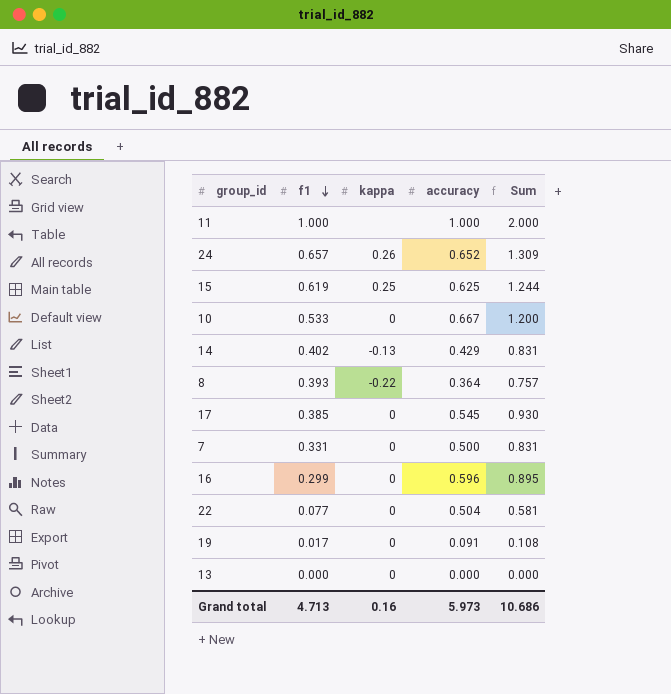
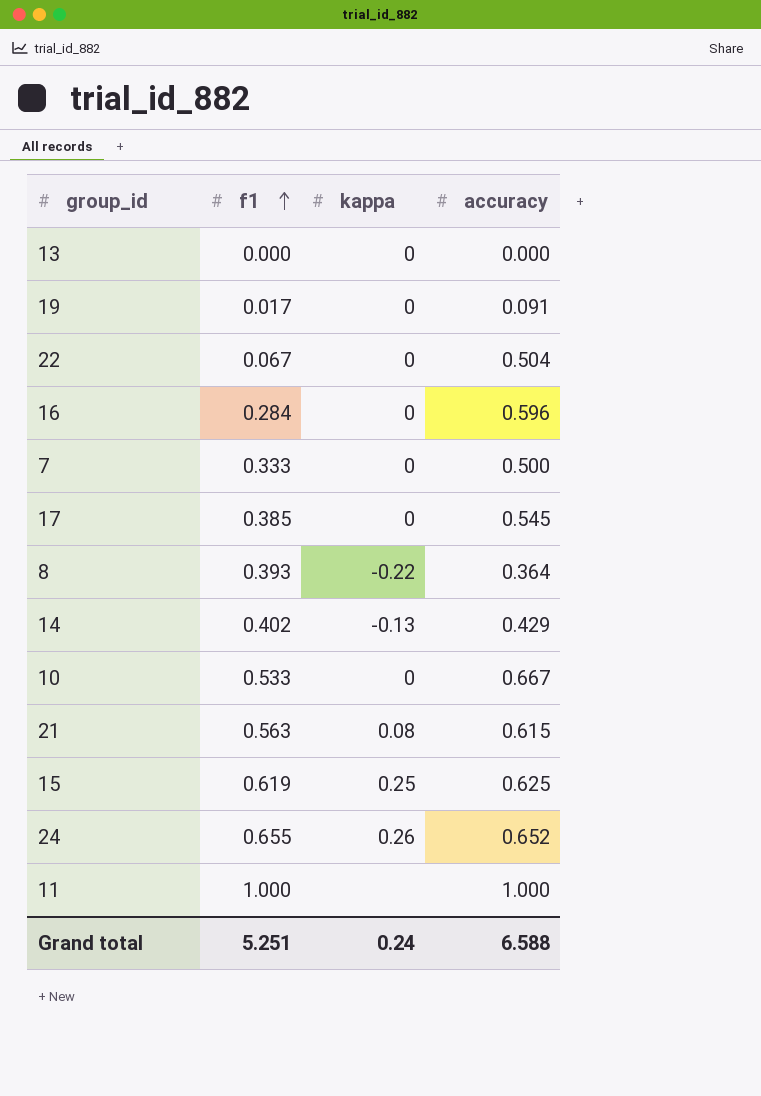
row order: f1 descending -> f1 ascending
column Sum | formula: [f1] + [accuracy] -> none
22 | f1: 0.077 -> 0.067
16 | f1: 0.299 -> 0.284
7 | f1: 0.331 -> 0.333
row 21: none -> 0.563 | 0.08 | 0.615
24 | f1: 0.657 -> 0.655
Grand total | f1: 4.713 -> 5.251
Grand total | kappa: 0.16 -> 0.24
Grand total | accuracy: 5.973 -> 6.588

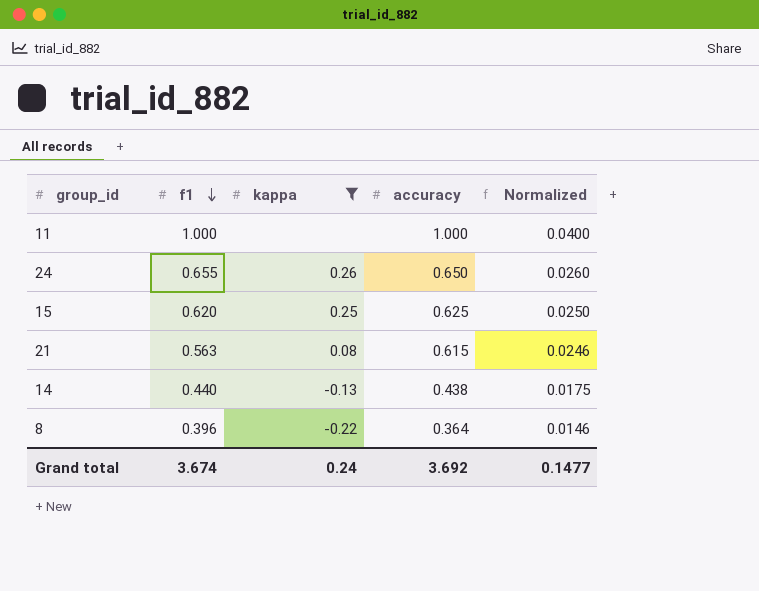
filter: none -> kappa != 0
row order: f1 ascending -> f1 descending
column Normalized | formula: none -> [accuracy] * 0.04
24 | accuracy: 0.652 -> 0.650
15 | f1: 0.619 -> 0.620
14 | f1: 0.402 -> 0.440
14 | accuracy: 0.429 -> 0.438
8 | f1: 0.393 -> 0.396
Grand total | f1: 5.251 -> 3.674
Grand total | accuracy: 6.588 -> 3.692

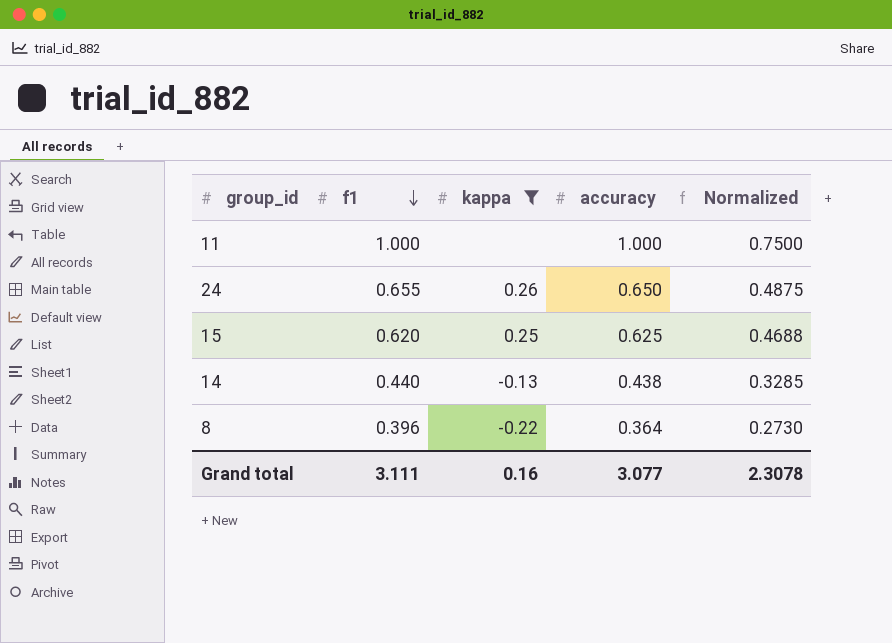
column Normalized | formula: [accuracy] * 0.04 -> [accuracy] * 0.75
row 21: 0.563 | 0.08 | 0.615 | 0.0246 -> none
Grand total | f1: 3.674 -> 3.111
Grand total | kappa: 0.24 -> 0.16
Grand total | accuracy: 3.692 -> 3.077
Grand total | Normalized: 0.1477 -> 2.3078

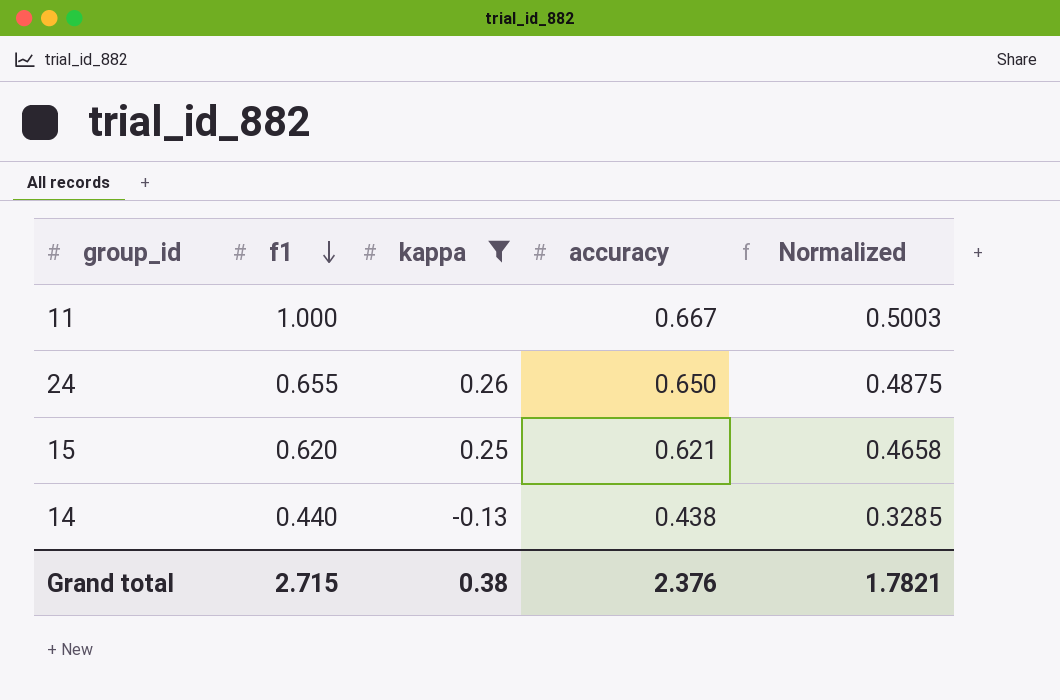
row 8: 0.396 | -0.22 | 0.364 | 0.2730 -> none
11 | accuracy: 1.000 -> 0.667
11 | Normalized: 0.7500 -> 0.5003
15 | accuracy: 0.625 -> 0.621
15 | Normalized: 0.4688 -> 0.4658
Grand total | f1: 3.111 -> 2.715
Grand total | kappa: 0.16 -> 0.38
Grand total | accuracy: 3.077 -> 2.376
Grand total | Normalized: 2.3078 -> 1.7821

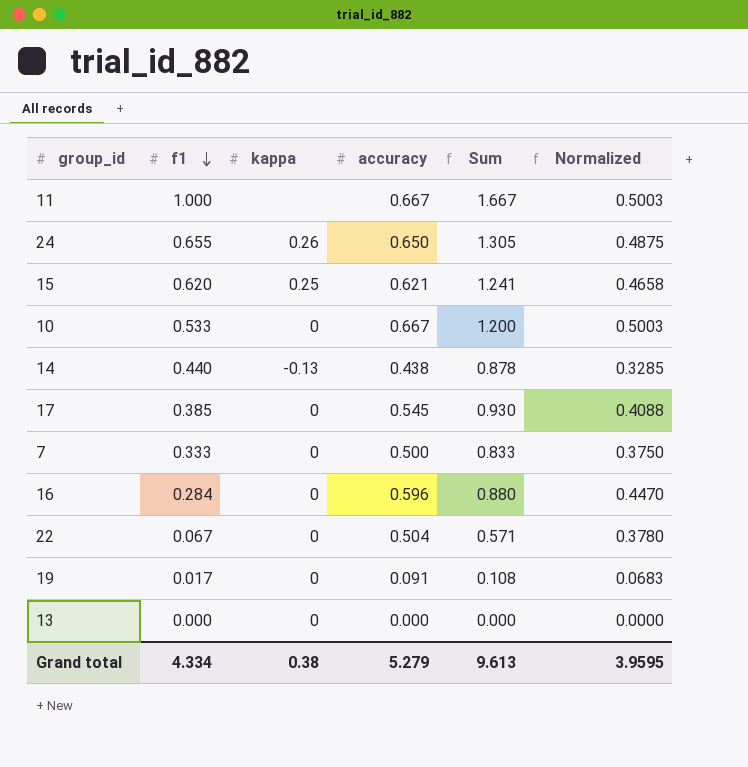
filter: kappa != 0 -> none
column Sum | formula: none -> [f1] + [accuracy]
Grand total | f1: 2.715 -> 4.334
Grand total | accuracy: 2.376 -> 5.279
Grand total | Normalized: 1.7821 -> 3.9595

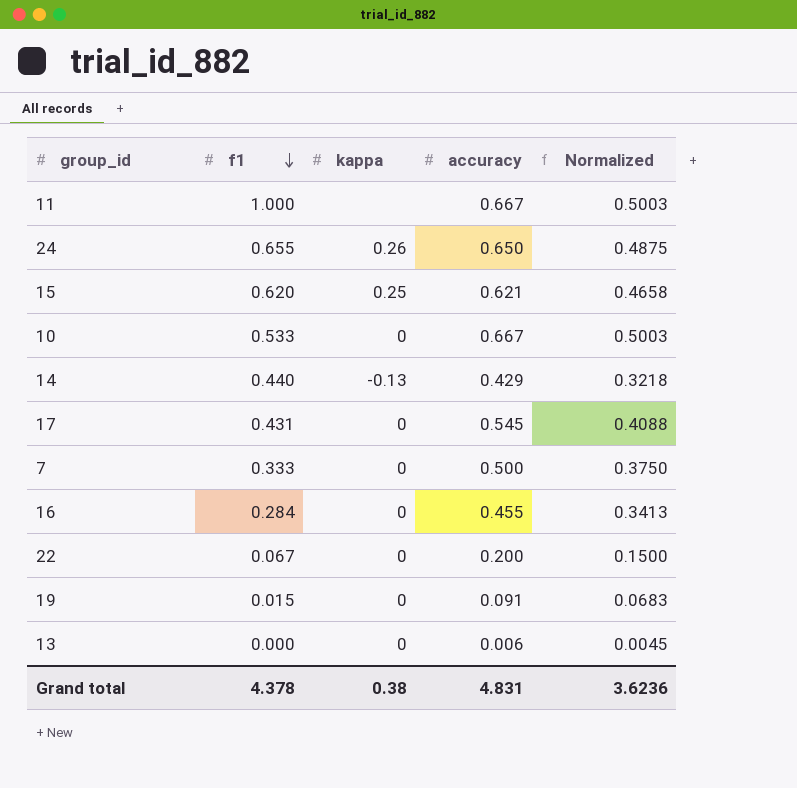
column Sum | formula: [f1] + [accuracy] -> none
14 | accuracy: 0.438 -> 0.429
14 | Normalized: 0.3285 -> 0.3218
17 | f1: 0.385 -> 0.431
16 | accuracy: 0.596 -> 0.455
16 | Normalized: 0.4470 -> 0.3413
22 | accuracy: 0.504 -> 0.200
22 | Normalized: 0.3780 -> 0.1500
19 | f1: 0.017 -> 0.015
13 | accuracy: 0.000 -> 0.006
13 | Normalized: 0.0000 -> 0.0045
Grand total | f1: 4.334 -> 4.378
Grand total | accuracy: 5.279 -> 4.831
Grand total | Normalized: 3.9595 -> 3.6236

